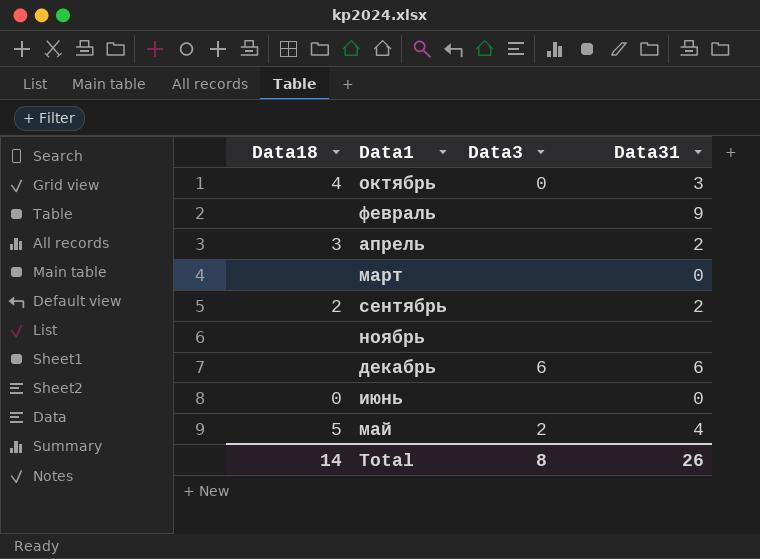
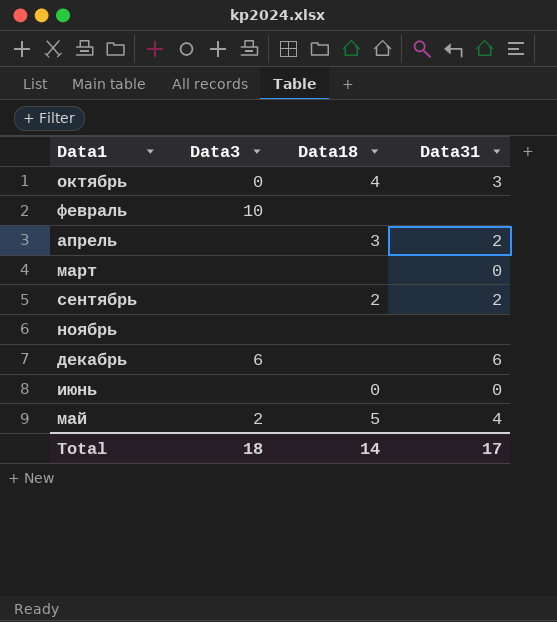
column Data18 | position: 1 -> 3
февраль | Data3: none -> 10
февраль | Data31: 9 -> none
Total | Data3: 8 -> 18
Total | Data31: 26 -> 17

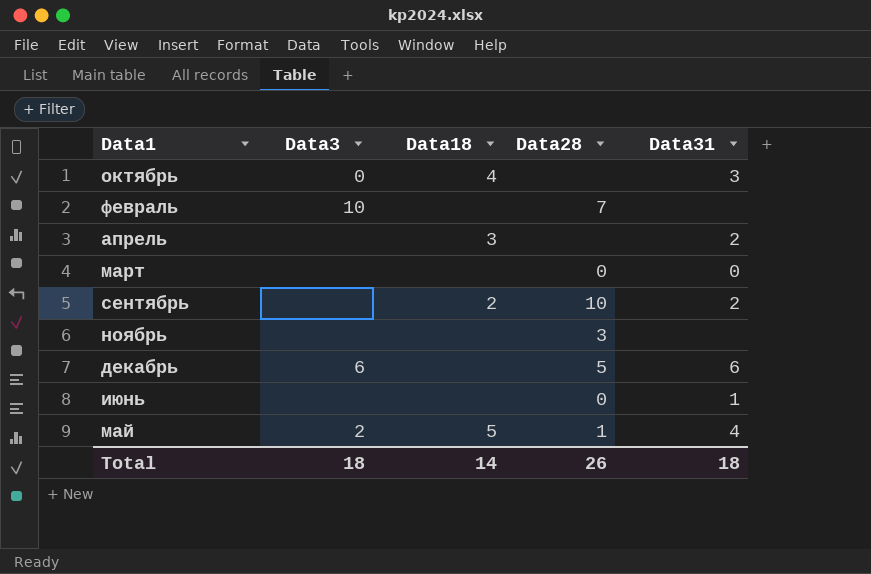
column Data28 | position: none -> 4
июнь | Data18: 0 -> none
июнь | Data31: 0 -> 1
Total | Data31: 17 -> 18

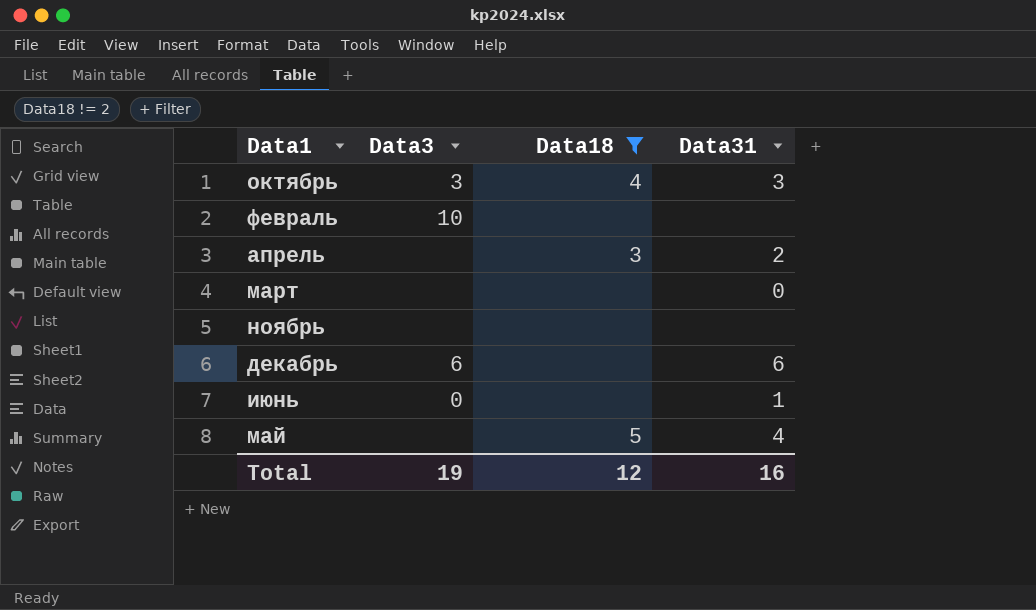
filter: none -> Data18 != 2
column Data28 | position: 4 -> none
октябрь | Data3: 0 -> 3
июнь | Data3: none -> 0
май | Data3: 2 -> none
Total | Data3: 18 -> 19
Total | Data18: 14 -> 12
Total | Data31: 18 -> 16

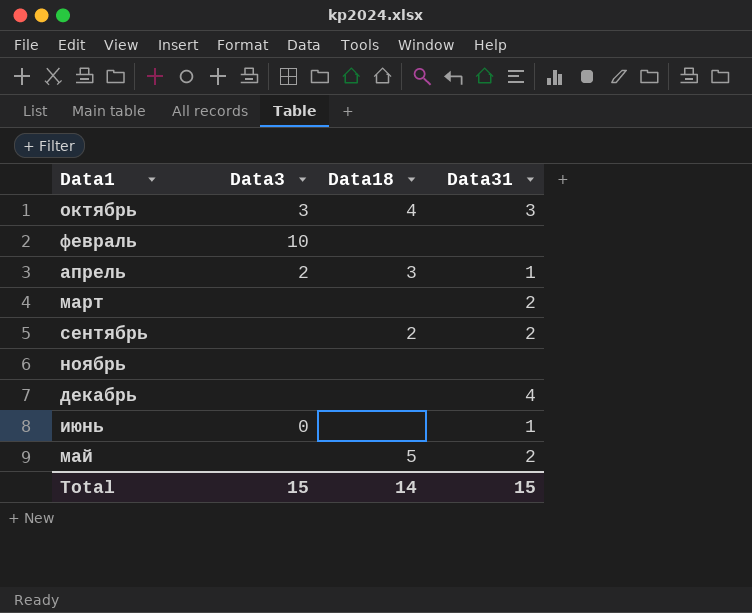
filter: Data18 != 2 -> none
апрель | Data3: none -> 2
апрель | Data31: 2 -> 1
март | Data31: 0 -> 2
декабрь | Data3: 6 -> none
декабрь | Data31: 6 -> 4
май | Data31: 4 -> 2
Total | Data3: 19 -> 15
Total | Data18: 12 -> 14
Total | Data31: 16 -> 15

